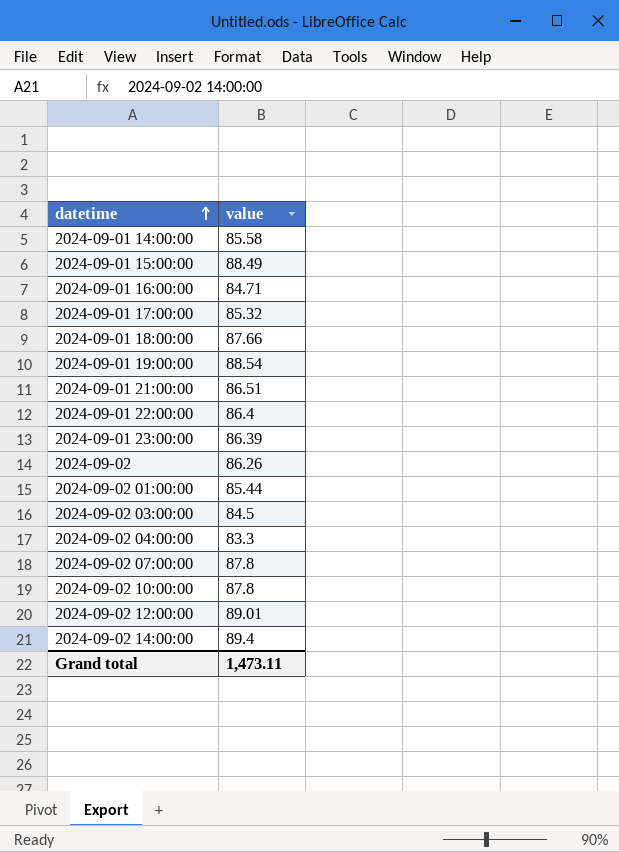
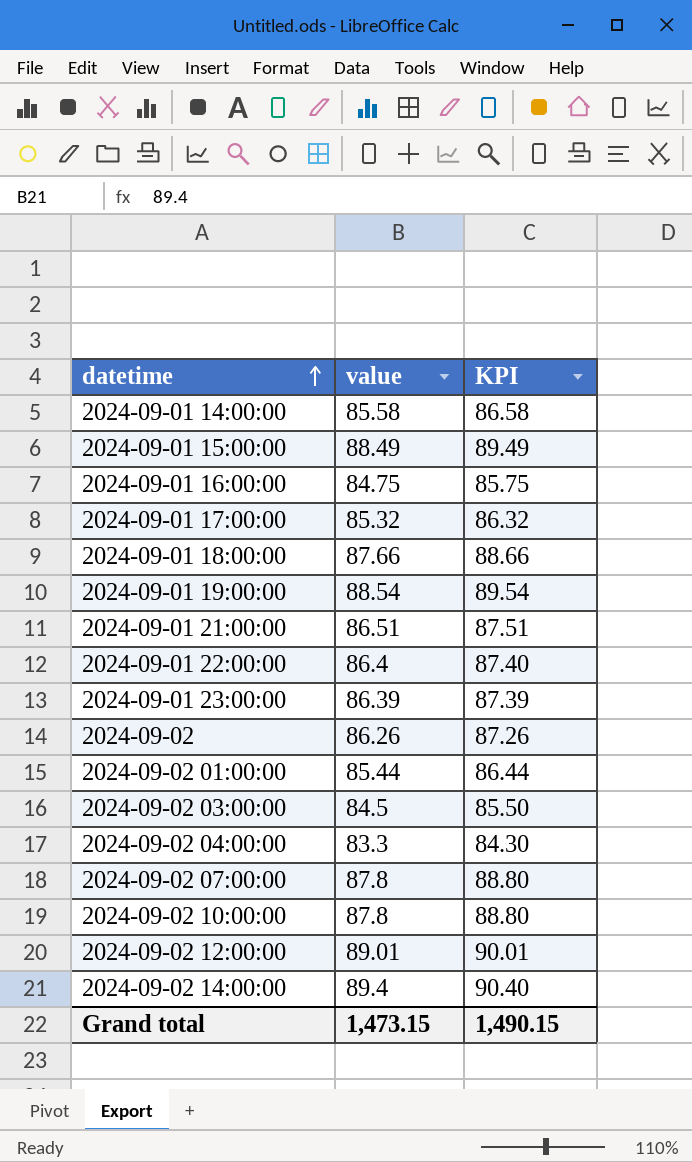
column KPI | formula: none -> [value] + 1
2024-09-01 16:00:00 | value: 84.71 -> 84.75
Grand total | value: 1,473.11 -> 1,473.15

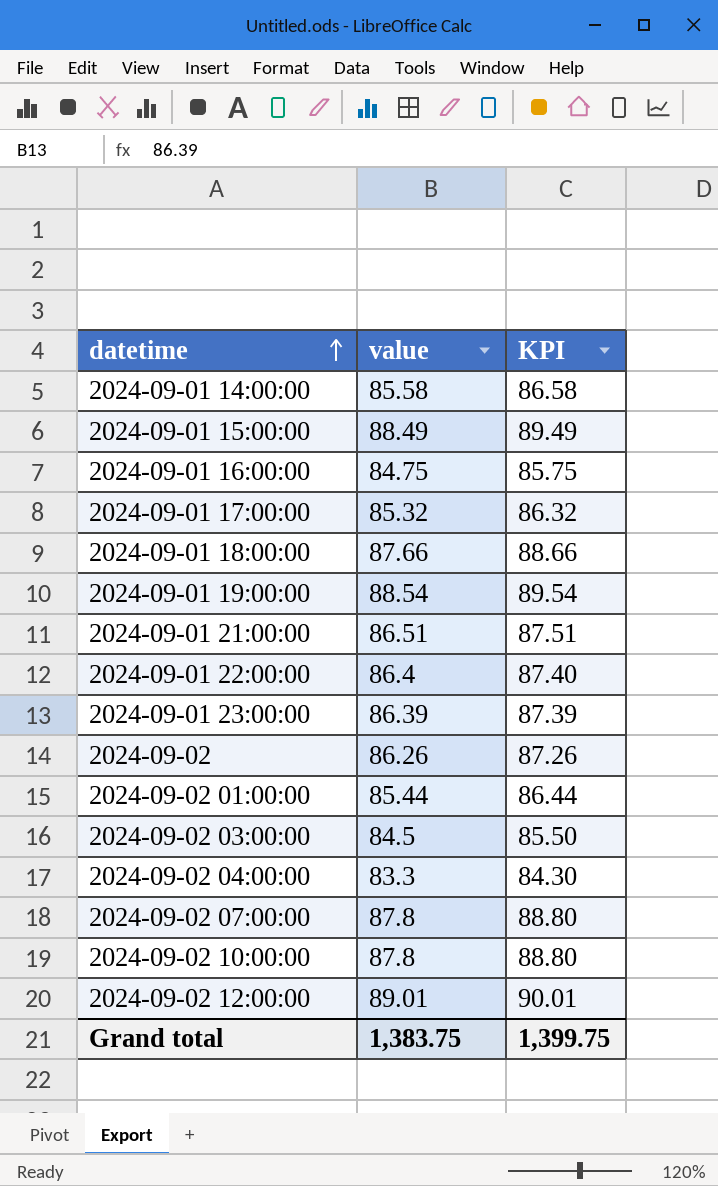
row 2024-09-02 14:00:00: 89.4 | 90.40 -> none
Grand total | value: 1,473.15 -> 1,383.75
Grand total | KPI: 1,490.15 -> 1,399.75

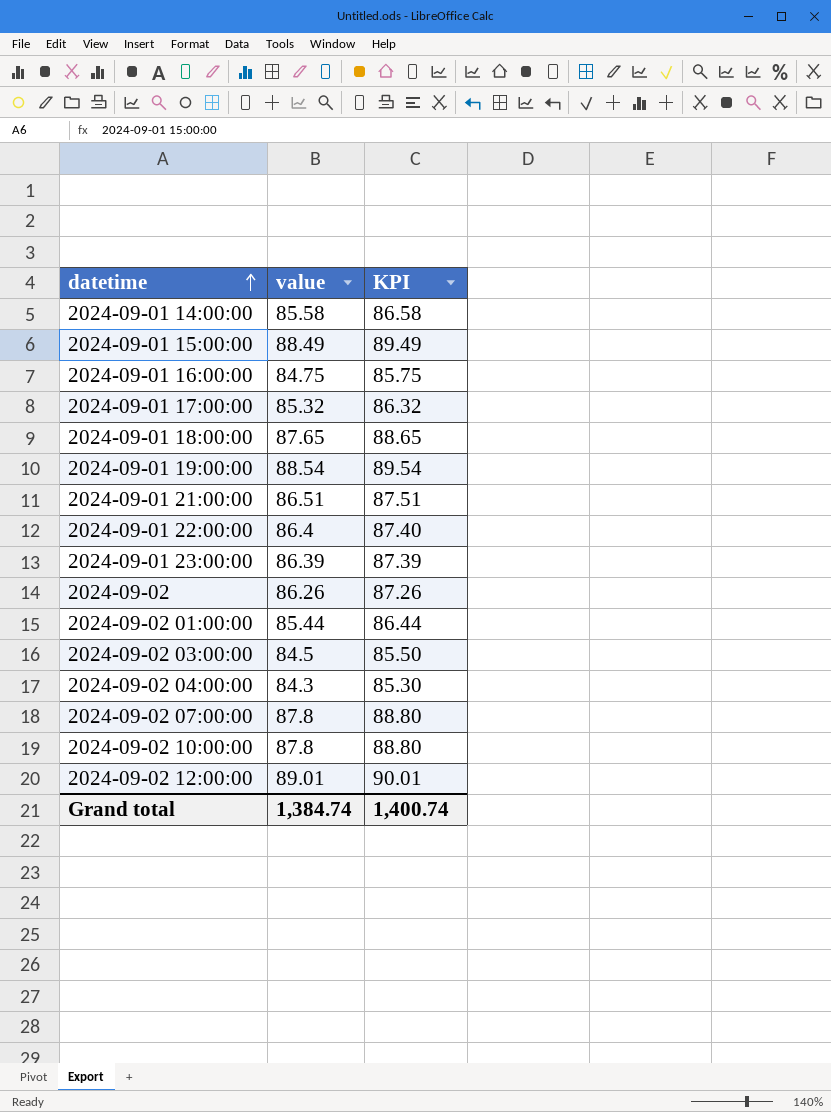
2024-09-01 18:00:00 | value: 87.66 -> 87.65
2024-09-01 18:00:00 | KPI: 88.66 -> 88.65
2024-09-02 04:00:00 | value: 83.3 -> 84.3
2024-09-02 04:00:00 | KPI: 84.30 -> 85.30
Grand total | value: 1,383.75 -> 1,384.74
Grand total | KPI: 1,399.75 -> 1,400.74

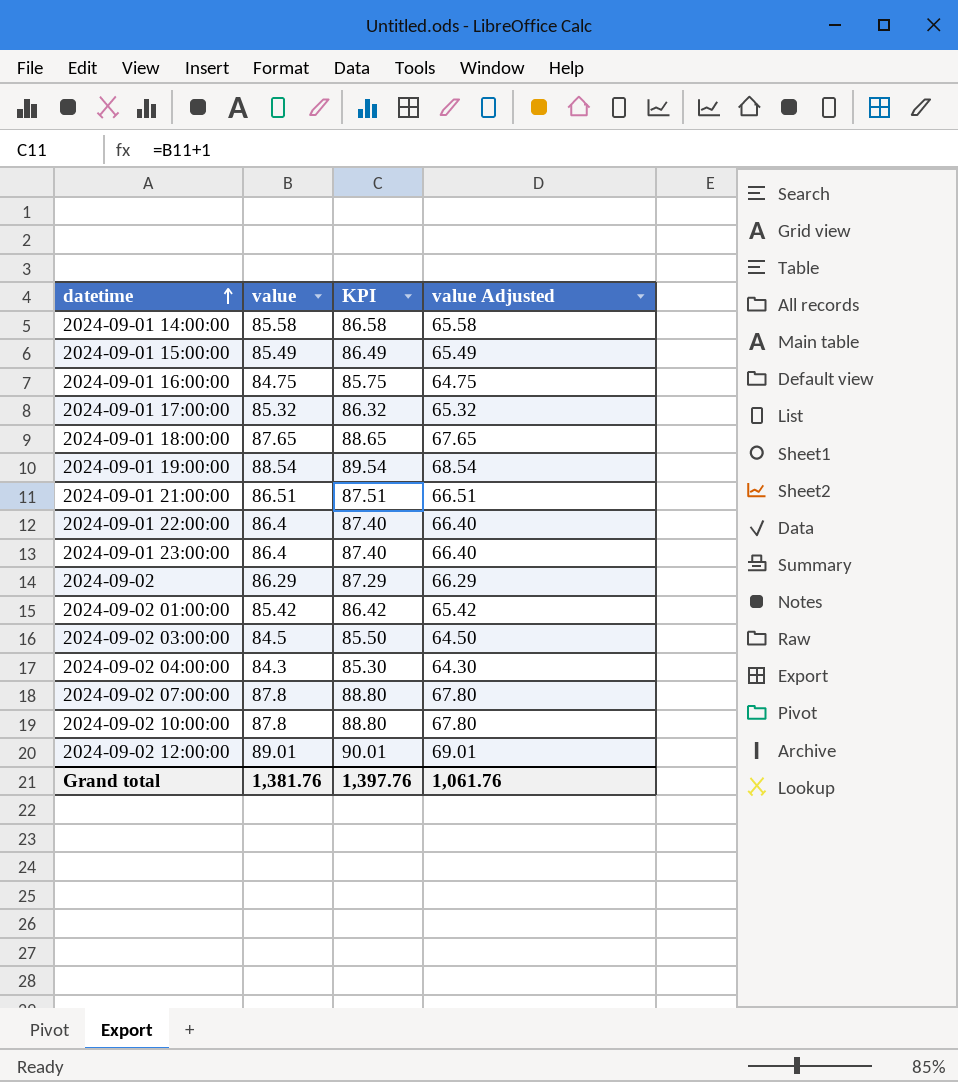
column value Adjusted | formula: none -> [value] - 20
2024-09-01 15:00:00 | value: 88.49 -> 85.49
2024-09-01 15:00:00 | KPI: 89.49 -> 86.49
2024-09-01 23:00:00 | value: 86.39 -> 86.4
2024-09-01 23:00:00 | KPI: 87.39 -> 87.40
2024-09-02 | value: 86.26 -> 86.29
2024-09-02 | KPI: 87.26 -> 87.29
2024-09-02 01:00:00 | value: 85.44 -> 85.42
2024-09-02 01:00:00 | KPI: 86.44 -> 86.42
Grand total | value: 1,384.74 -> 1,381.76
Grand total | KPI: 1,400.74 -> 1,397.76

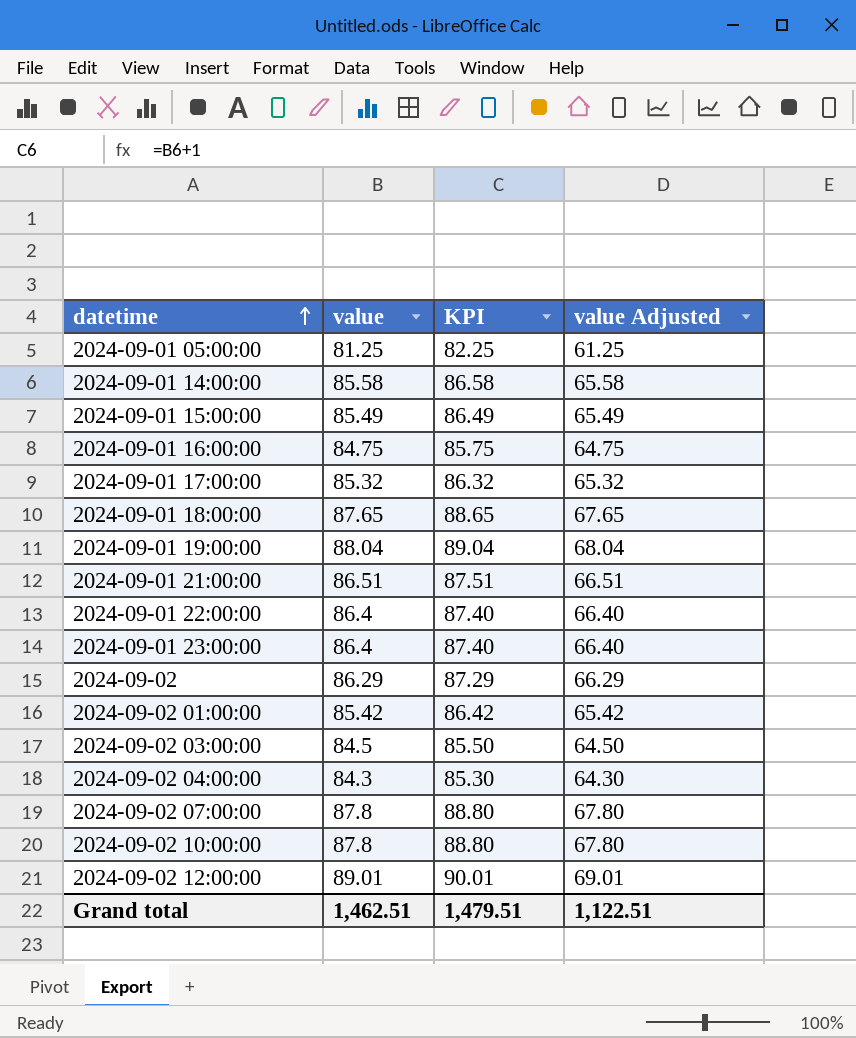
row 2024-09-01 05:00:00: none -> 81.25 | 82.25 | 61.25
2024-09-01 19:00:00 | value: 88.54 -> 88.04
2024-09-01 19:00:00 | KPI: 89.54 -> 89.04
2024-09-01 19:00:00 | value Adjusted: 68.54 -> 68.04
Grand total | value: 1,381.76 -> 1,462.51
Grand total | KPI: 1,397.76 -> 1,479.51
Grand total | value Adjusted: 1,061.76 -> 1,122.51

